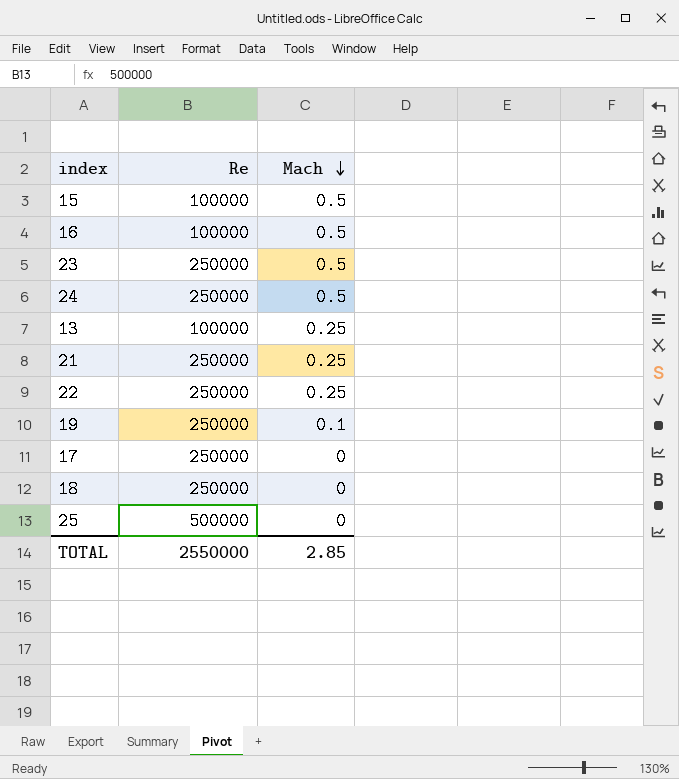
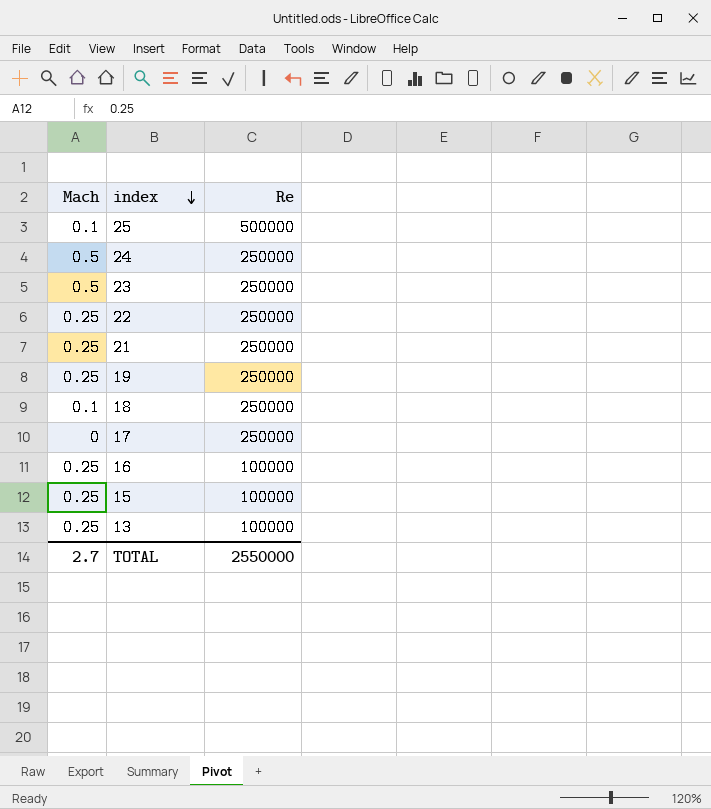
row order: Mach descending -> index descending
column Mach | position: 3 -> 1
25 | Mach: 0 -> 0.1
19 | Mach: 0.1 -> 0.25
18 | Mach: 0 -> 0.1
16 | Mach: 0.5 -> 0.25
15 | Mach: 0.5 -> 0.25
TOTAL | Mach: 2.85 -> 2.7

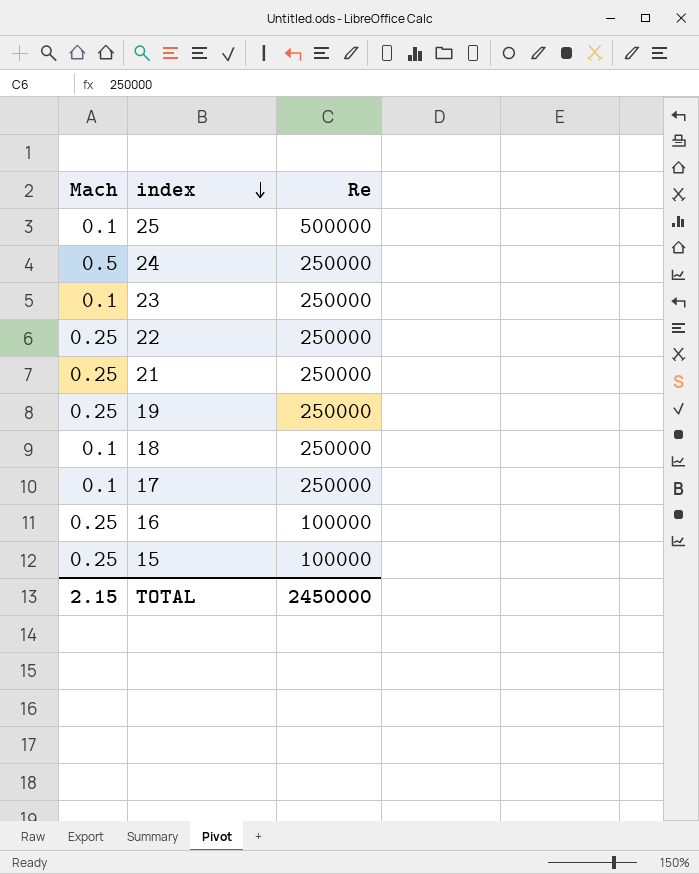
row 13: 0.25 | 100000 -> none
23 | Mach: 0.5 -> 0.1
17 | Mach: 0 -> 0.1
TOTAL | Mach: 2.7 -> 2.15
TOTAL | Re: 2550000 -> 2450000

